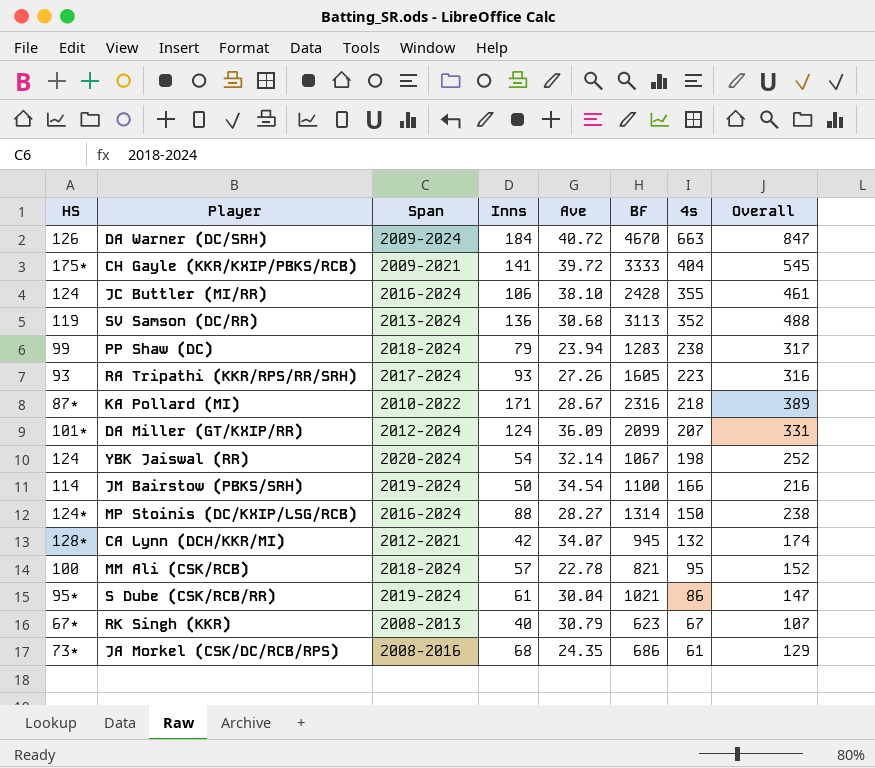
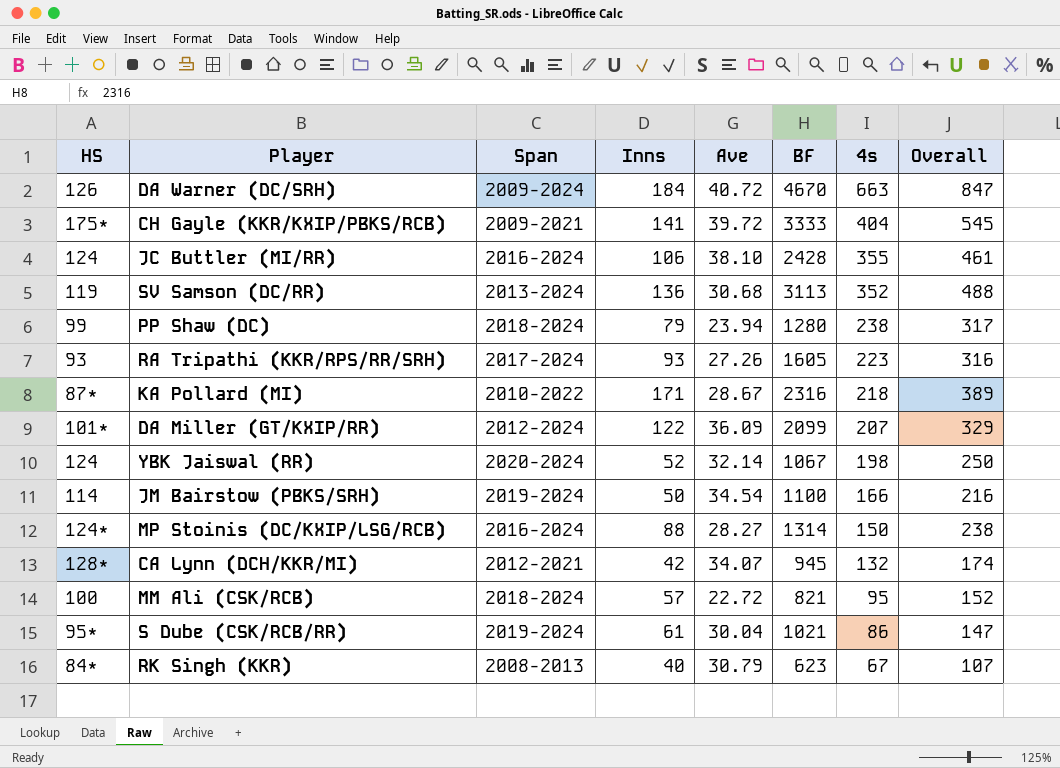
row JA Morkel (CSK/DC/RCB/RPS): 73* | 2008-2016 | 68 | 24.35 | 686 | 61 | 129 -> none
PP Shaw (DC) | BF: 1283 -> 1280
DA Miller (GT/KXIP/RR) | Inns: 124 -> 122
DA Miller (GT/KXIP/RR) | Overall: 331 -> 329
YBK Jaiswal (RR) | Inns: 54 -> 52
YBK Jaiswal (RR) | Overall: 252 -> 250
MM Ali (CSK/RCB) | Ave: 22.78 -> 22.72
RK Singh (KKR) | HS: 67* -> 84*

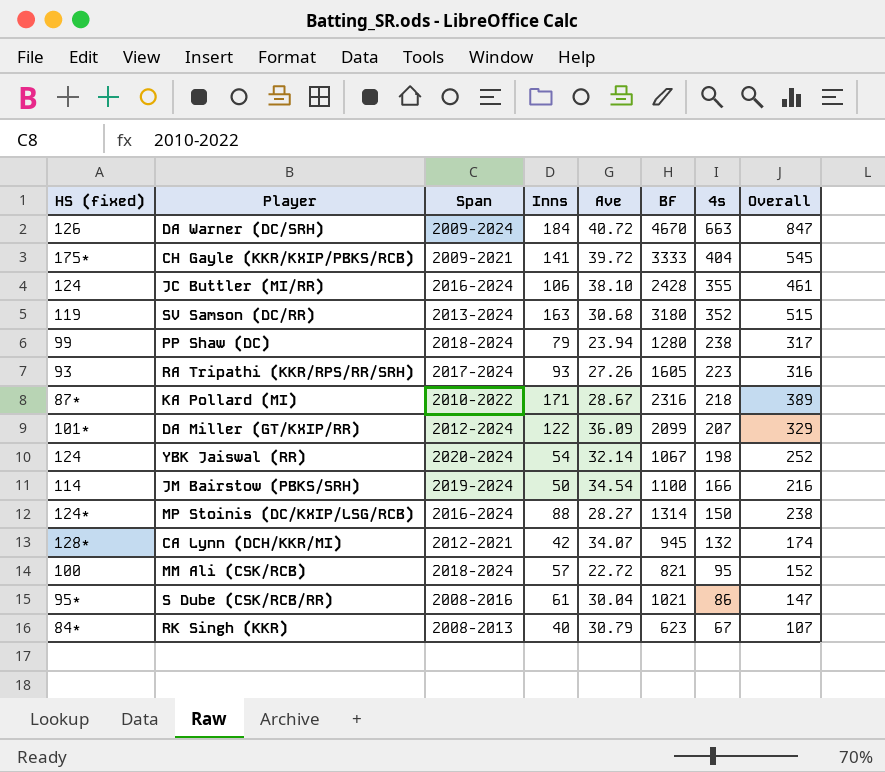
column name: HS -> HS (fixed)
SV Samson (DC/RR) | Inns: 136 -> 163
SV Samson (DC/RR) | BF: 3113 -> 3180
SV Samson (DC/RR) | Overall: 488 -> 515
YBK Jaiswal (RR) | Inns: 52 -> 54
YBK Jaiswal (RR) | Overall: 250 -> 252
S Dube (CSK/RCB/RR) | Span: 2019-2024 -> 2008-2016

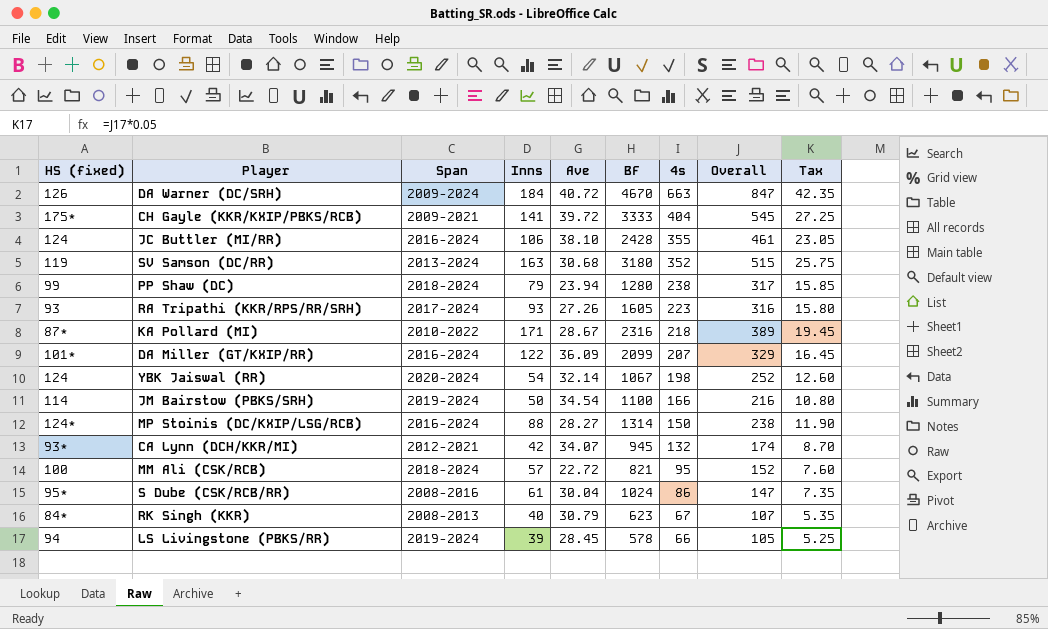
column Tax | formula: none -> [Overall] * 0.05
DA Miller (GT/KXIP/RR) | Span: 2012-2024 -> 2016-2024
CA Lynn (DCH/KKR/MI) | HS (fixed): 128* -> 93*
S Dube (CSK/RCB/RR) | BF: 1021 -> 1024
row LS Livingstone (PBKS/RR): none -> 94 | 2019-2024 | 39 | 28.45 | 578 | 66 | 105 | 5.25

